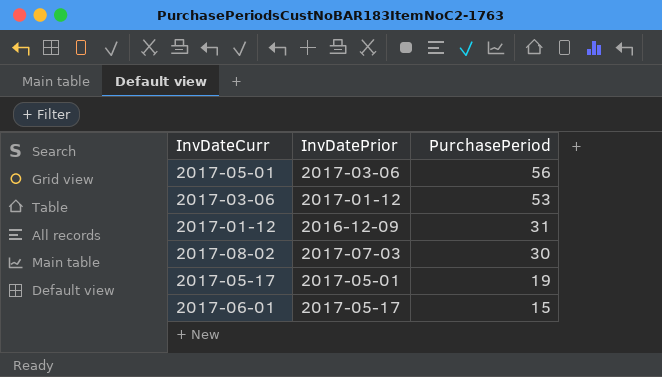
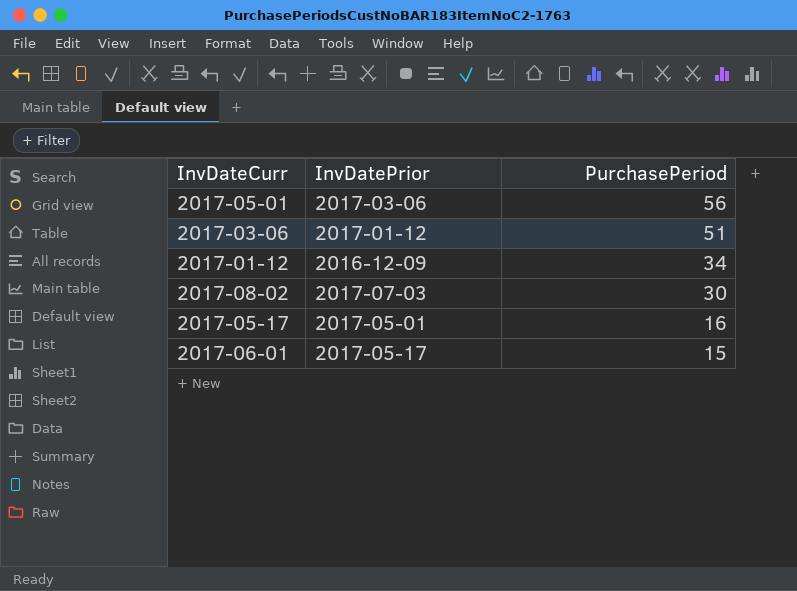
2017-03-06 | PurchasePeriod: 53 -> 51
2017-01-12 | PurchasePeriod: 31 -> 34
2017-05-17 | PurchasePeriod: 19 -> 16

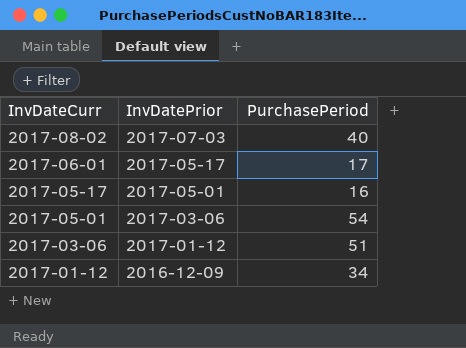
row order: PurchasePeriod descending -> InvDateCurr descending
2017-08-02 | PurchasePeriod: 30 -> 40
2017-06-01 | PurchasePeriod: 15 -> 17
2017-05-01 | PurchasePeriod: 56 -> 54

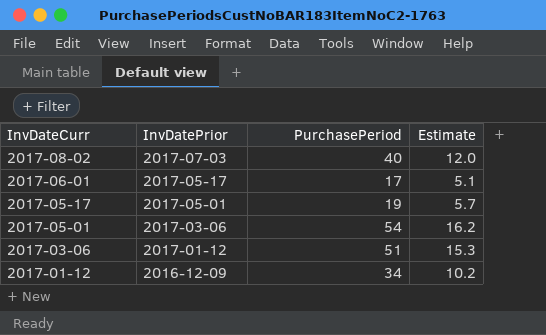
column Estimate | formula: none -> [PurchasePeriod] * 0.3
2017-05-17 | PurchasePeriod: 16 -> 19

